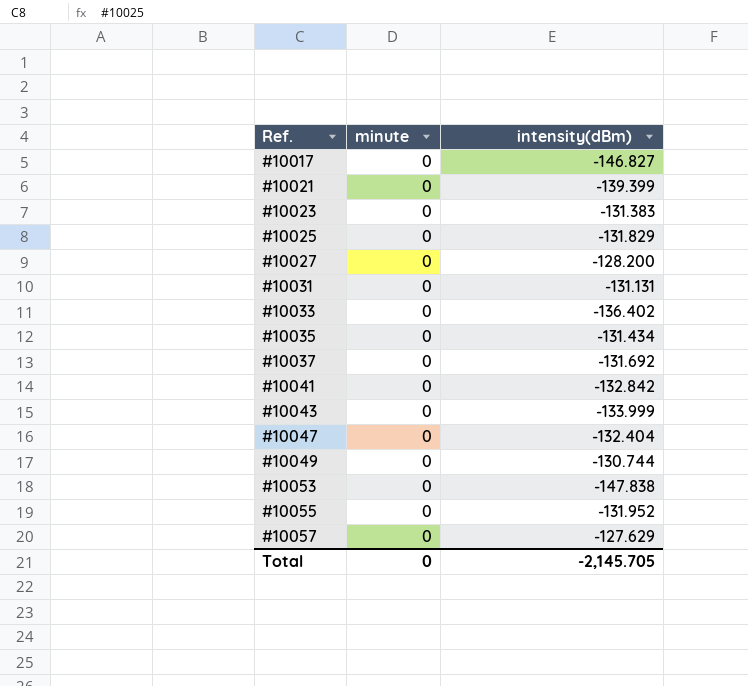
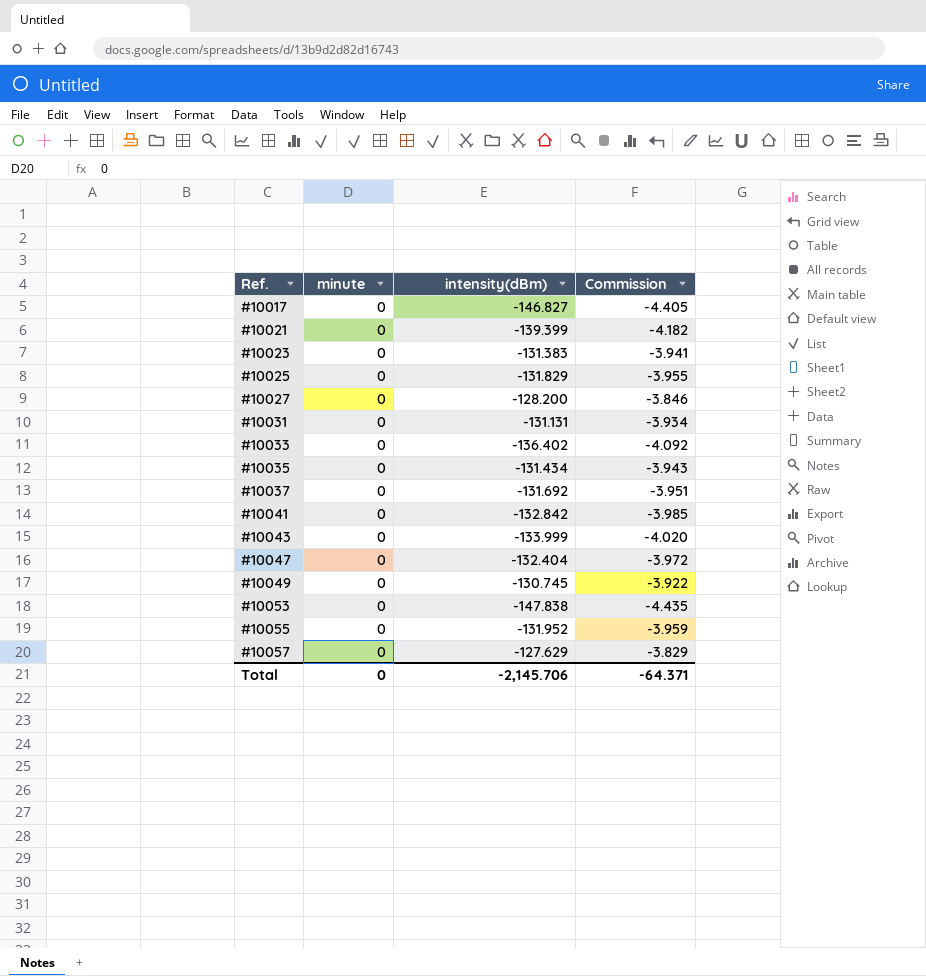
column Commission | formula: none -> [intensity(dBm)] * 0.03
#10049 | intensity(dBm): -130.744 -> -130.745
Total | intensity(dBm): -2,145.705 -> -2,145.706

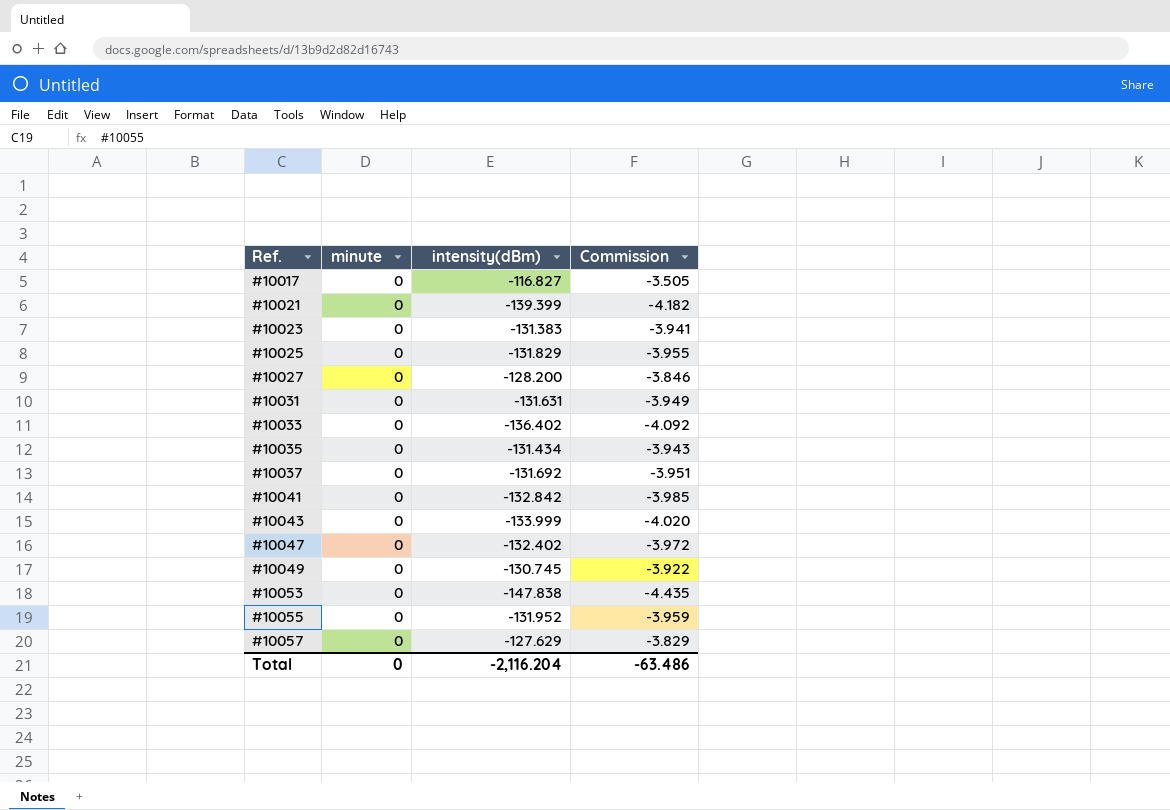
#10017 | intensity(dBm): -146.827 -> -116.827
#10017 | Commission: -4.405 -> -3.505
#10031 | intensity(dBm): -131.131 -> -131.631
#10031 | Commission: -3.934 -> -3.949
#10047 | intensity(dBm): -132.404 -> -132.402
Total | intensity(dBm): -2,145.706 -> -2,116.204
Total | Commission: -64.371 -> -63.486

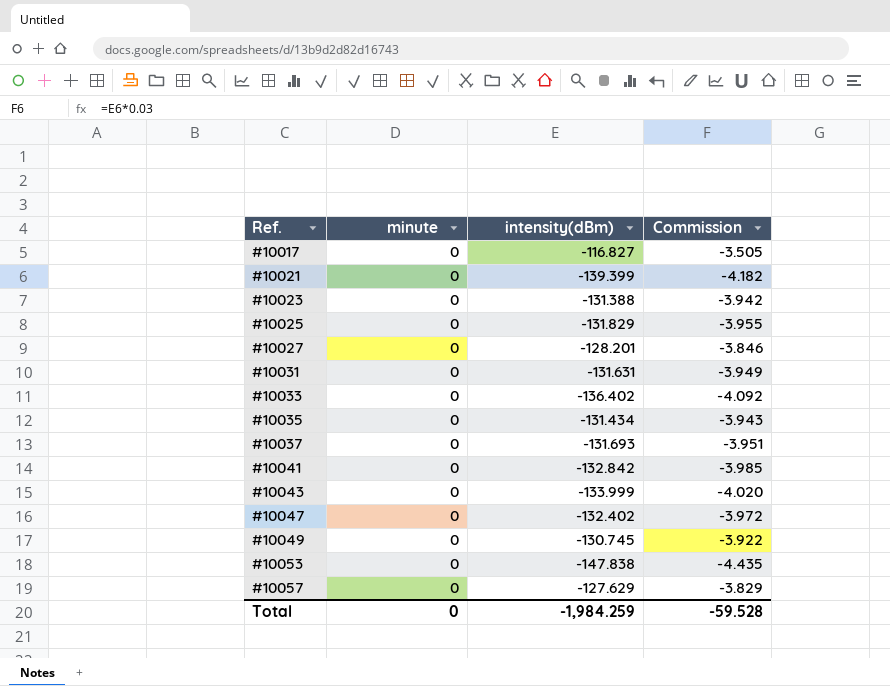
row #10055: 0 | -131.952 | -3.959 -> none
#10023 | intensity(dBm): -131.383 -> -131.388
#10023 | Commission: -3.941 -> -3.942
#10027 | intensity(dBm): -128.200 -> -128.201
#10037 | intensity(dBm): -131.692 -> -131.693
Total | intensity(dBm): -2,116.204 -> -1,984.259
Total | Commission: -63.486 -> -59.528

